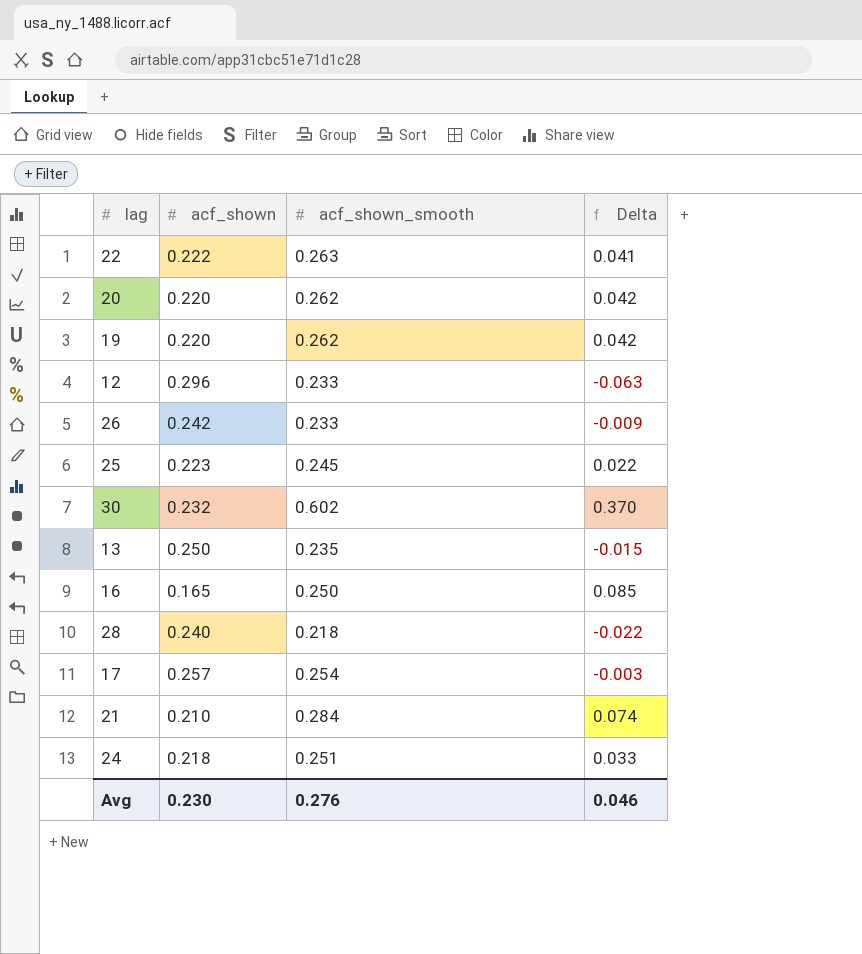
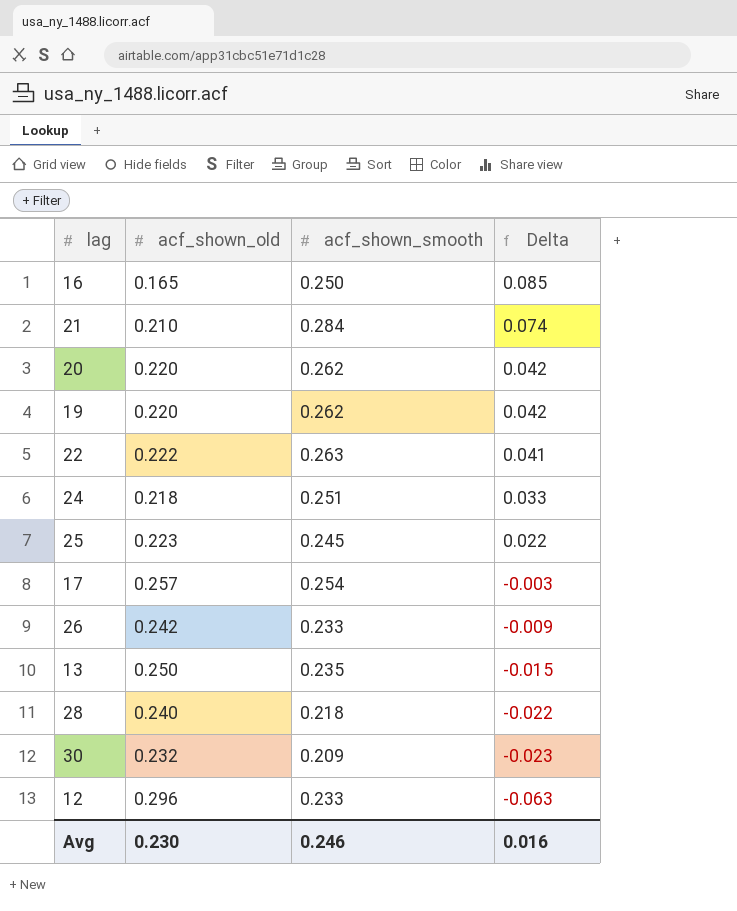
row order: none -> Delta descending
column name: acf_shown -> acf_shown_old
30 | acf_shown_smooth: 0.602 -> 0.209
30 | Delta: 0.370 -> -0.023
Avg | acf_shown_smooth: 0.276 -> 0.246
Avg | Delta: 0.046 -> 0.016

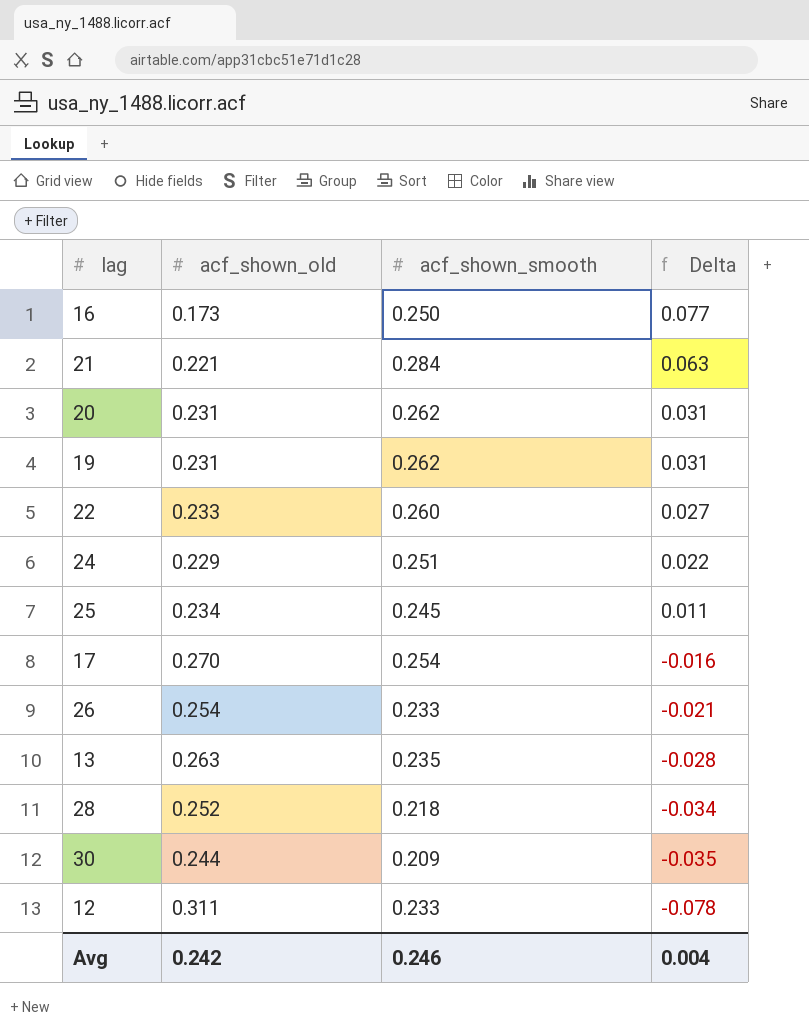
16 | acf_shown_old: 0.165 -> 0.173
16 | Delta: 0.085 -> 0.077
21 | acf_shown_old: 0.210 -> 0.221
21 | Delta: 0.074 -> 0.063
20 | acf_shown_old: 0.220 -> 0.231
20 | Delta: 0.042 -> 0.031
19 | acf_shown_old: 0.220 -> 0.231
19 | Delta: 0.042 -> 0.031
22 | acf_shown_old: 0.222 -> 0.233
22 | acf_shown_smooth: 0.263 -> 0.260
22 | Delta: 0.041 -> 0.027
24 | acf_shown_old: 0.218 -> 0.229
24 | Delta: 0.033 -> 0.022
25 | acf_shown_old: 0.223 -> 0.234
25 | Delta: 0.022 -> 0.011
17 | acf_shown_old: 0.257 -> 0.270
17 | Delta: -0.003 -> -0.016
26 | acf_shown_old: 0.242 -> 0.254
26 | Delta: -0.009 -> -0.021
13 | acf_shown_old: 0.250 -> 0.263
13 | Delta: -0.015 -> -0.028
28 | acf_shown_old: 0.240 -> 0.252
28 | Delta: -0.022 -> -0.034
30 | acf_shown_old: 0.232 -> 0.244
30 | Delta: -0.023 -> -0.035
12 | acf_shown_old: 0.296 -> 0.311
12 | Delta: -0.063 -> -0.078
Avg | acf_shown_old: 0.230 -> 0.242
Avg | Delta: 0.016 -> 0.004

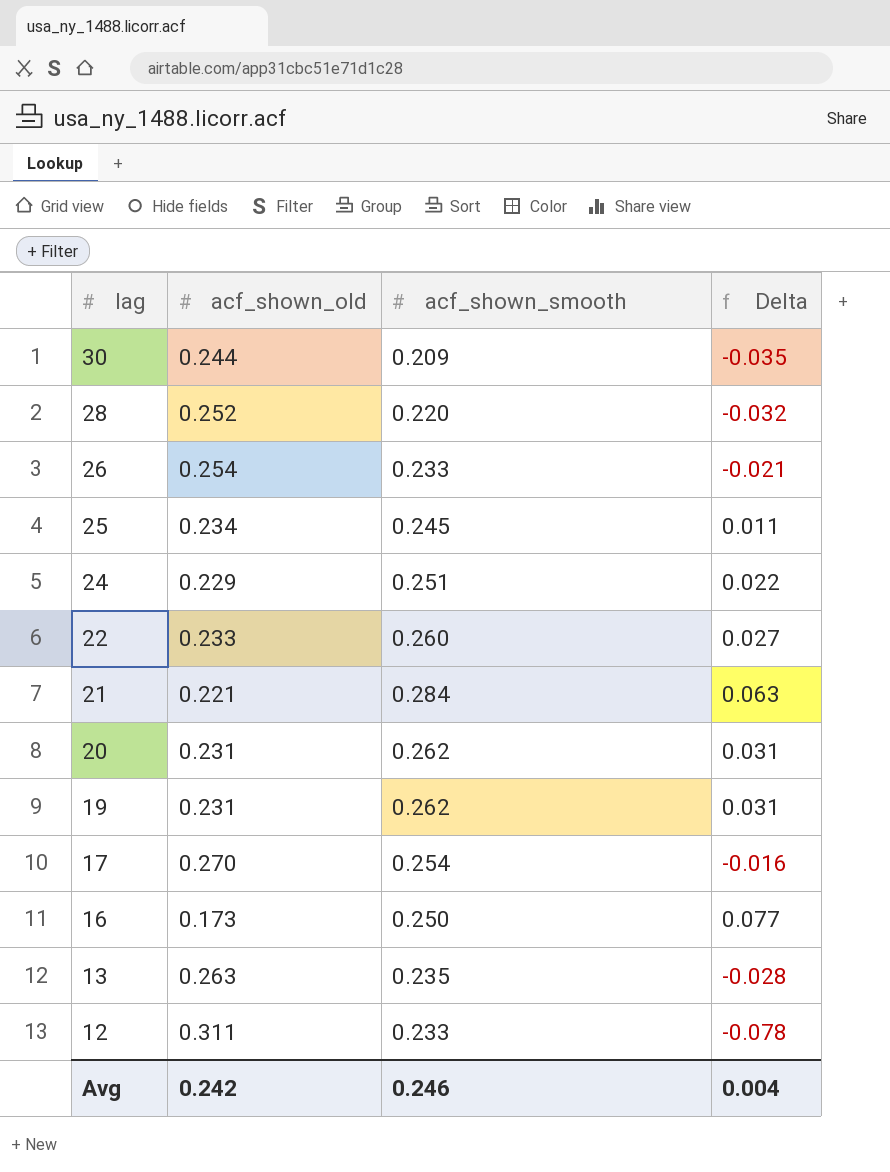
row order: Delta descending -> lag descending
28 | acf_shown_smooth: 0.218 -> 0.220
28 | Delta: -0.034 -> -0.032

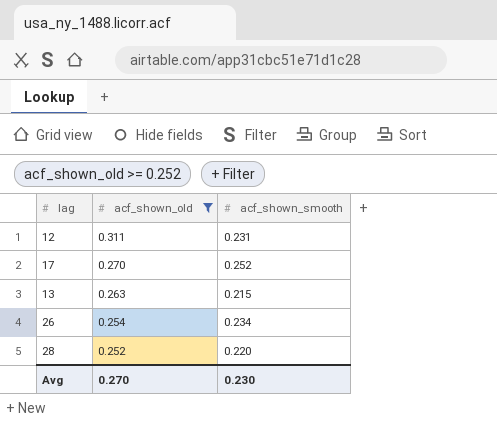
filter: none -> acf_shown_old >= 0.252
row order: lag descending -> acf_shown_old descending
column Delta | formula: [acf_shown_smooth] - [acf_shown_old] -> none
12 | acf_shown_smooth: 0.233 -> 0.231
17 | acf_shown_smooth: 0.254 -> 0.252
13 | acf_shown_smooth: 0.235 -> 0.215
26 | acf_shown_smooth: 0.233 -> 0.234
Avg | acf_shown_old: 0.242 -> 0.270
Avg | acf_shown_smooth: 0.246 -> 0.230

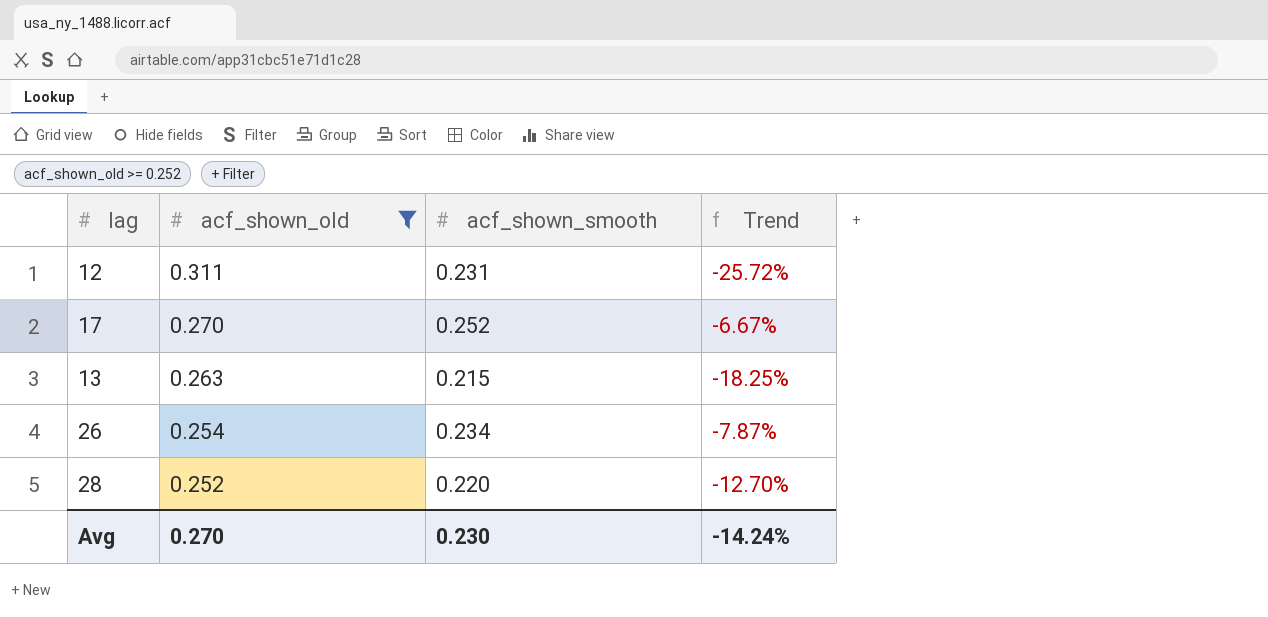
column Trend | formula: none -> ([acf_shown_smooth] - [acf_shown_old]) / [acf_shown_old]

